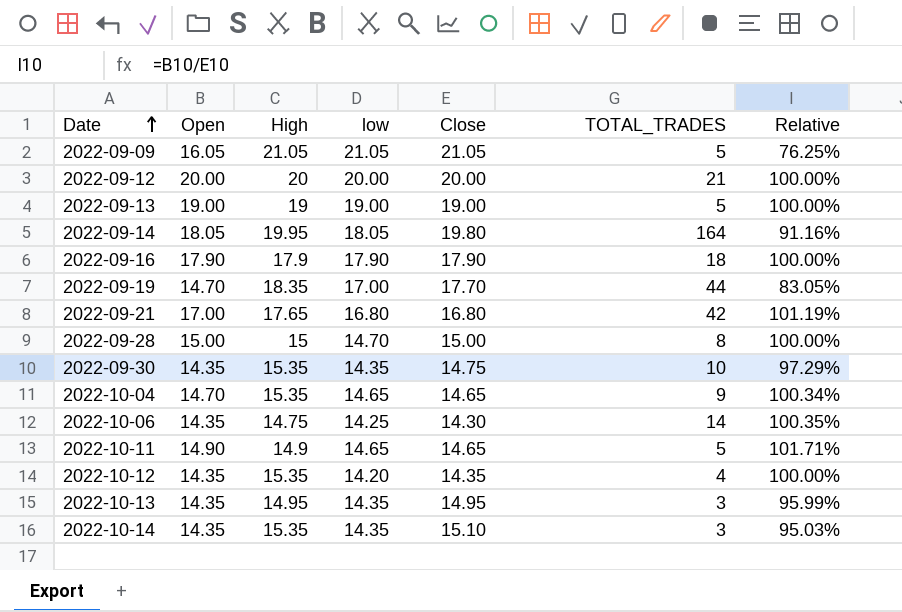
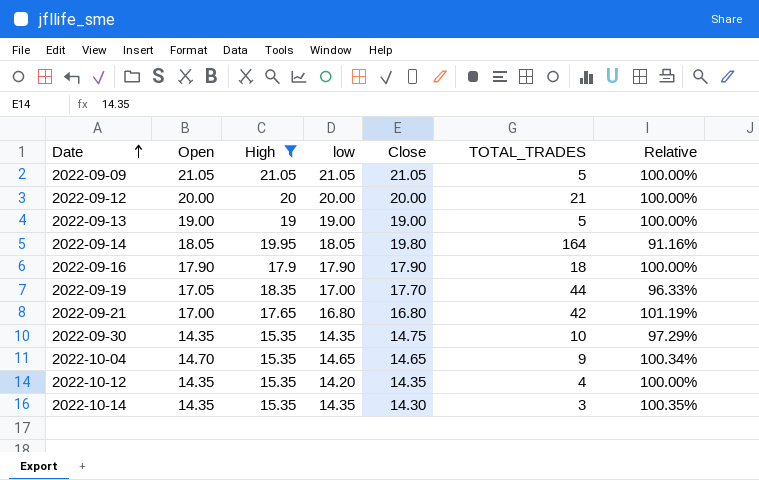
filter: none -> High >= 15.35
2022-09-09 | Open: 16.05 -> 21.05
2022-09-09 | Relative: 76.25% -> 100.00%
2022-09-19 | Open: 14.70 -> 17.05
2022-09-19 | Relative: 83.05% -> 96.33%
2022-10-14 | Close: 15.10 -> 14.30
2022-10-14 | Relative: 95.03% -> 100.35%

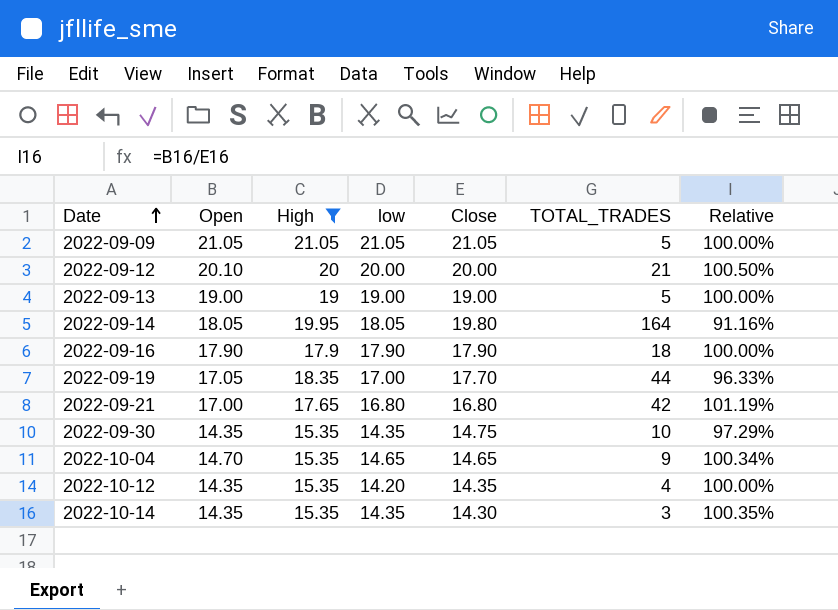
2022-09-12 | Open: 20.00 -> 20.10
2022-09-12 | Relative: 100.00% -> 100.50%

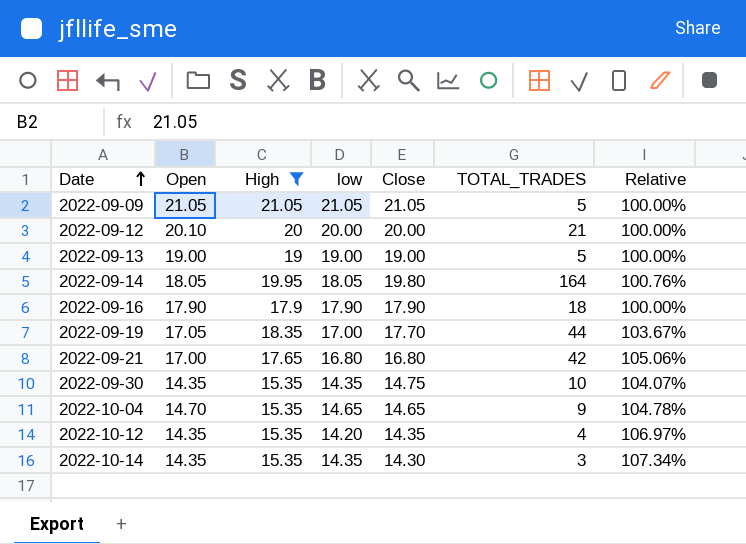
column Relative | formula: [Open] / [Close] -> [High] / [Close]

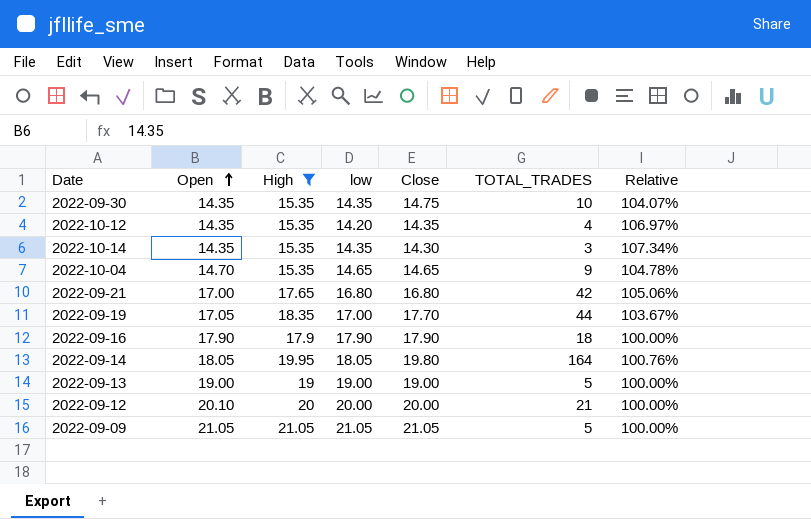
row order: Date ascending -> Open ascending

